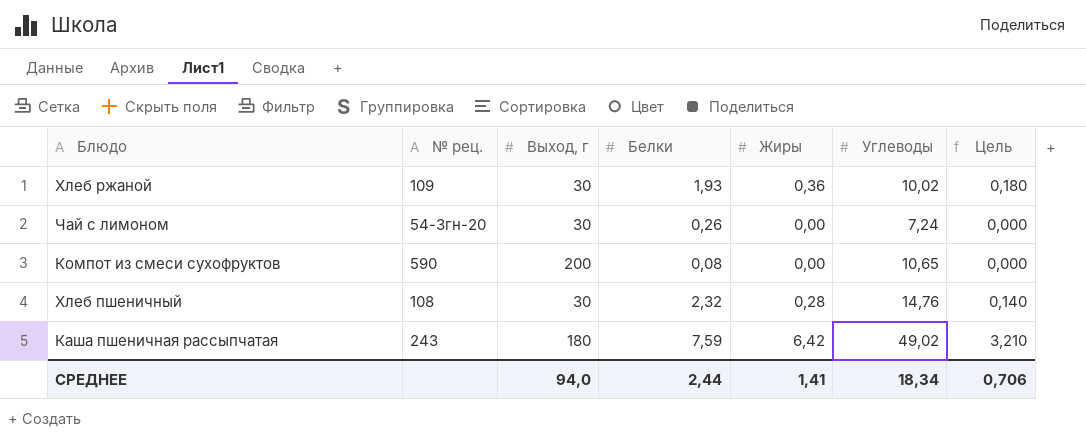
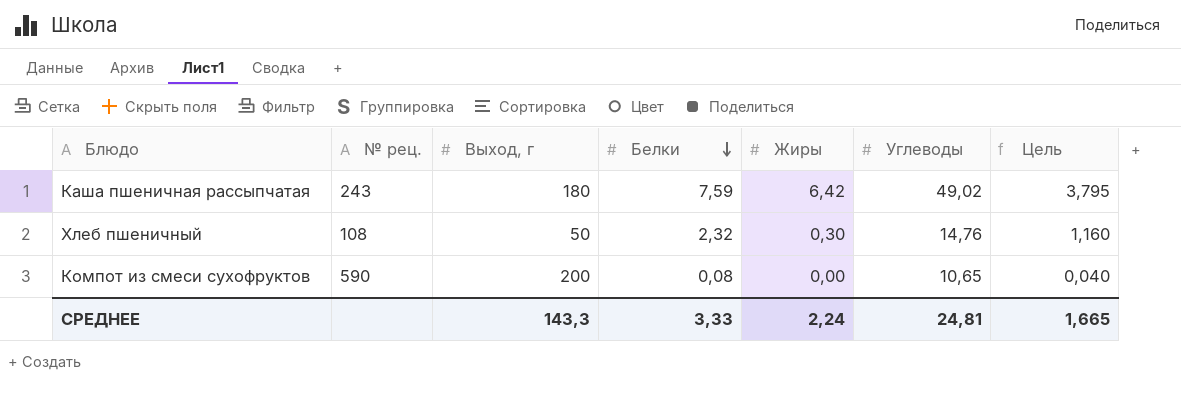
row order: none -> Белки descending
column Цель | formula: [Жиры] * 0,5 -> [Белки] * 0,5
row Хлеб ржаной: 109 | 30 | 1,93 | 0,36 | 10,02 | 0,180 -> none
row Чай с лимоном: 54-3гн-20 | 30 | 0,26 | 0,00 | 7,24 | 0,000 -> none
Хлеб пшеничный | Выход, г: 30 -> 50
Хлеб пшеничный | Жиры: 0,28 -> 0,30
СРЕДНЕЕ | Выход, г: 94,0 -> 143,3
СРЕДНЕЕ | Белки: 2,44 -> 3,33
СРЕДНЕЕ | Жиры: 1,41 -> 2,24
СРЕДНЕЕ | Углеводы: 18,34 -> 24,81
СРЕДНЕЕ | Цель: 0,706 -> 1,665

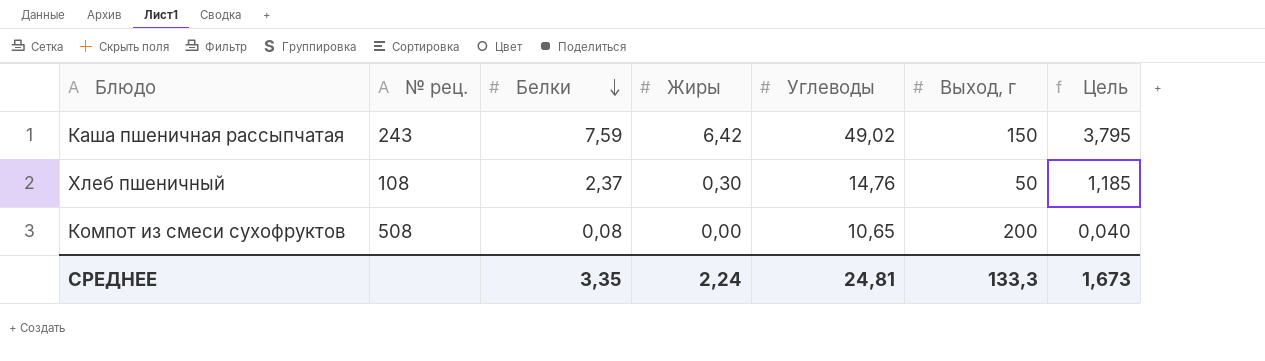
column Выход, г | position: 3 -> 6
Каша пшеничная рассыпчатая | Выход, г: 180 -> 150
Хлеб пшеничный | Белки: 2,32 -> 2,37
Хлеб пшеничный | Цель: 1,160 -> 1,185
Компот из смеси сухофруктов | № рец.: 590 -> 508
СРЕДНЕЕ | Белки: 3,33 -> 3,35
СРЕДНЕЕ | Выход, г: 143,3 -> 133,3
СРЕДНЕЕ | Цель: 1,665 -> 1,673

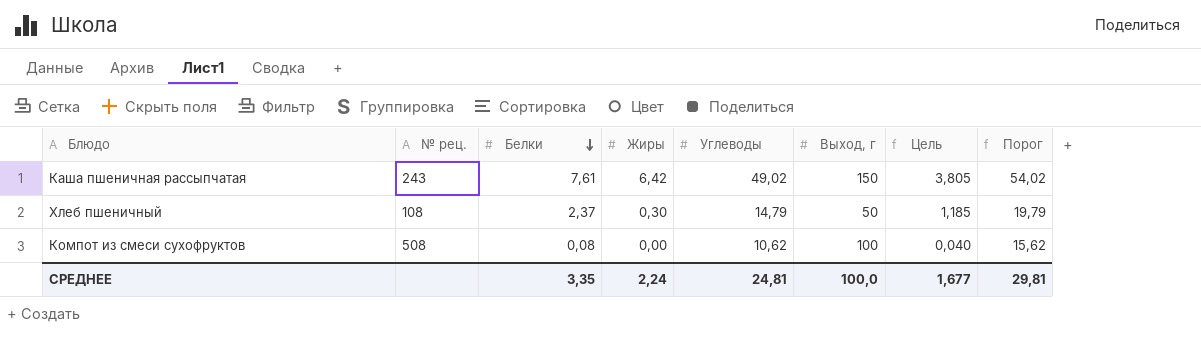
column Порог | formula: none -> [Углеводы] + 5
Каша пшеничная рассыпчатая | Белки: 7,59 -> 7,61
Каша пшеничная рассыпчатая | Цель: 3,795 -> 3,805
Хлеб пшеничный | Углеводы: 14,76 -> 14,79
Компот из смеси сухофруктов | Углеводы: 10,65 -> 10,62
Компот из смеси сухофруктов | Выход, г: 200 -> 100
СРЕДНЕЕ | Выход, г: 133,3 -> 100,0
СРЕДНЕЕ | Цель: 1,673 -> 1,677

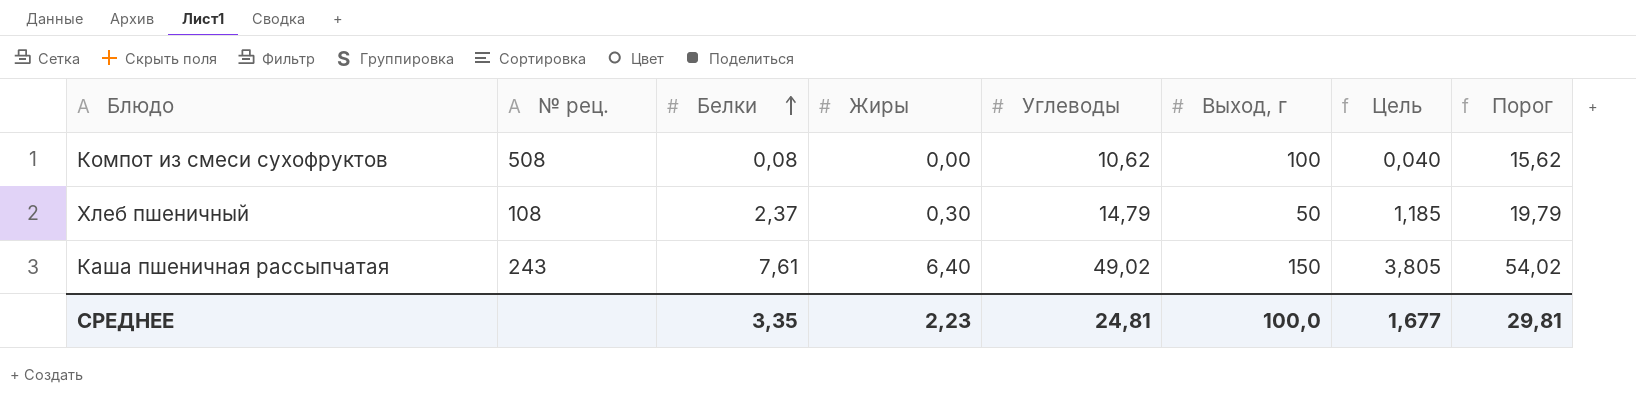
row order: Белки descending -> Белки ascending
Каша пшеничная рассыпчатая | Жиры: 6,42 -> 6,40
СРЕДНЕЕ | Жиры: 2,24 -> 2,23

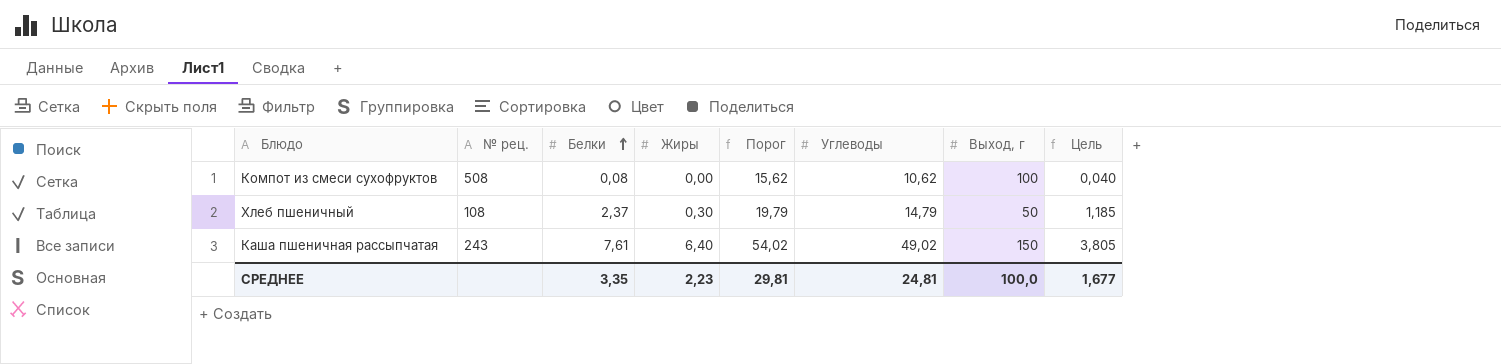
column Порог | position: 8 -> 5

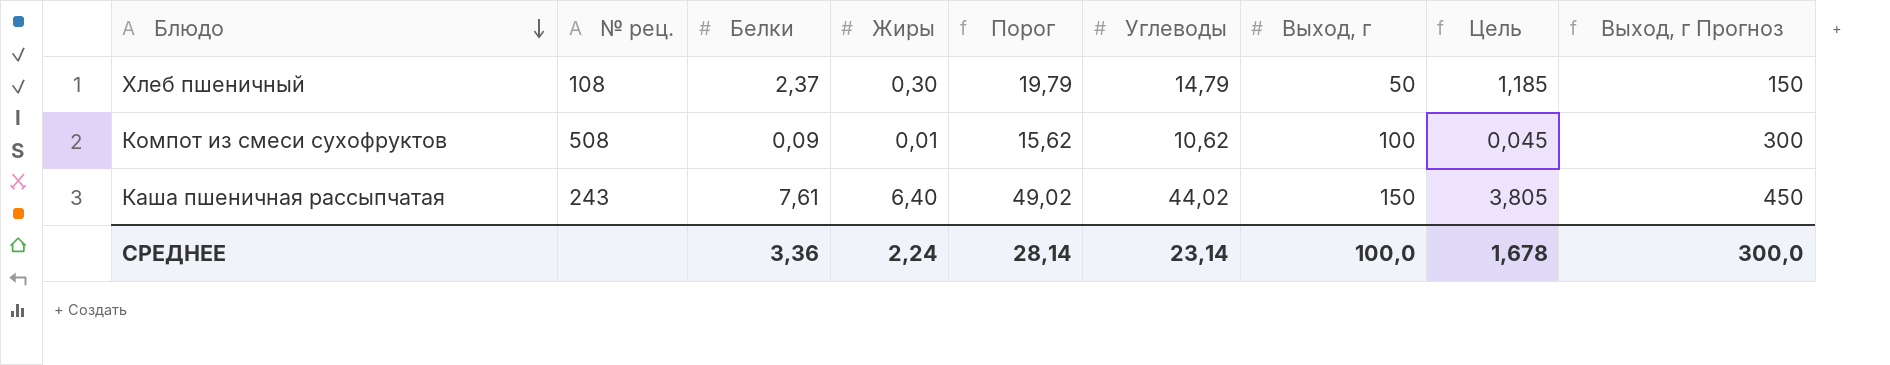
row order: Белки ascending -> Блюдо descending
column Выход, г Прогноз | formula: none -> [Выход, г] * 3
Компот из смеси сухофруктов | Белки: 0,08 -> 0,09
Компот из смеси сухофруктов | Жиры: 0,00 -> 0,01
Компот из смеси сухофруктов | Цель: 0,040 -> 0,045
Каша пшеничная рассыпчатая | Порог: 54,02 -> 49,02
Каша пшеничная рассыпчатая | Углеводы: 49,02 -> 44,02
СРЕДНЕЕ | Белки: 3,35 -> 3,36
СРЕДНЕЕ | Жиры: 2,23 -> 2,24
СРЕДНЕЕ | Порог: 29,81 -> 28,14
СРЕДНЕЕ | Углеводы: 24,81 -> 23,14
СРЕДНЕЕ | Цель: 1,677 -> 1,678

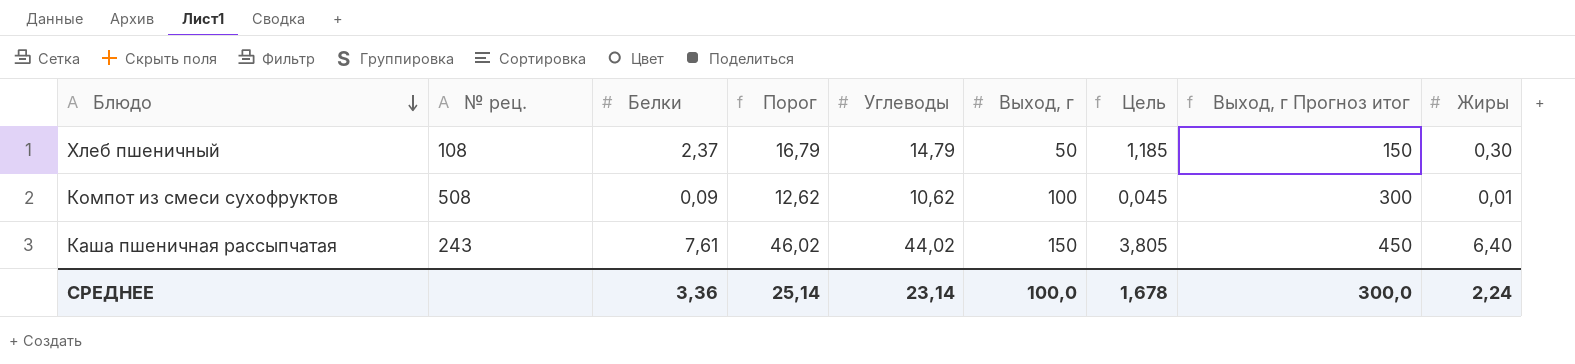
column Порог | formula: [Углеводы] + 5 -> [Углеводы] + 2
column name: Выход, г Прогноз -> Выход, г Прогноз итог
column Жиры | position: 4 -> 9
СРЕДНЕЕ | Порог: 28,14 -> 25,14

